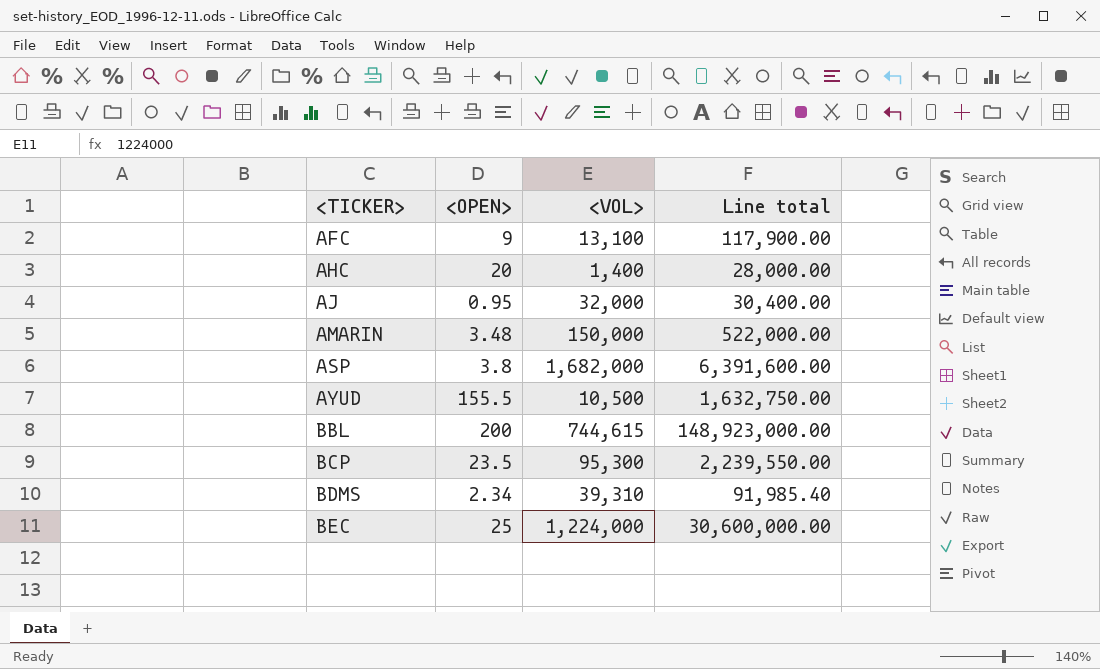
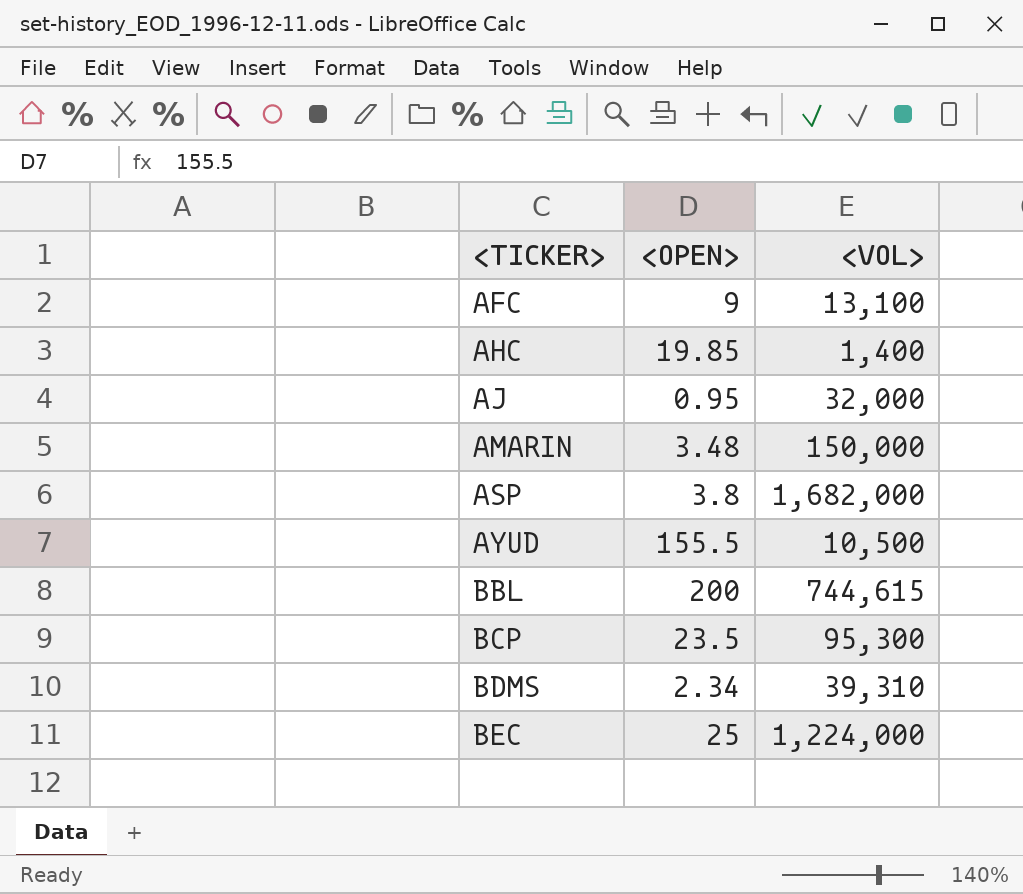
column Line total | formula: [<OPEN>] * [<VOL>] -> none
AHC | <OPEN>: 20 -> 19.85

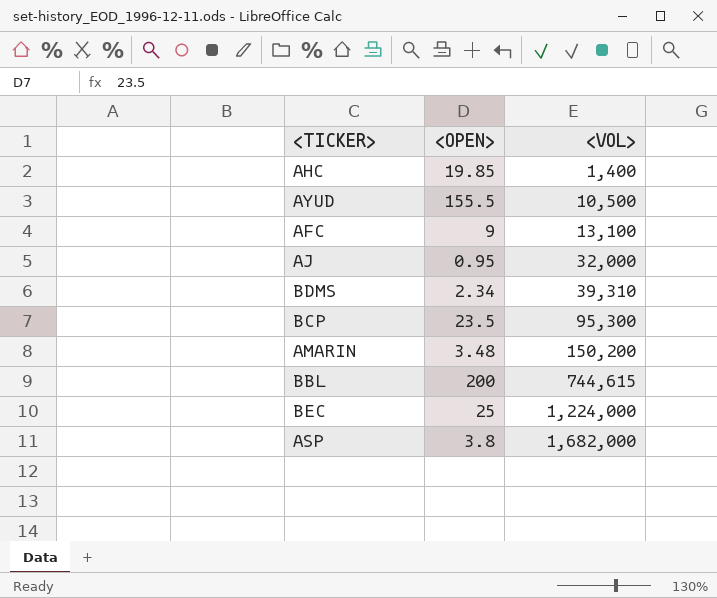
row order: <TICKER> ascending -> <VOL> ascending
AMARIN | <VOL>: 150,000 -> 150,200

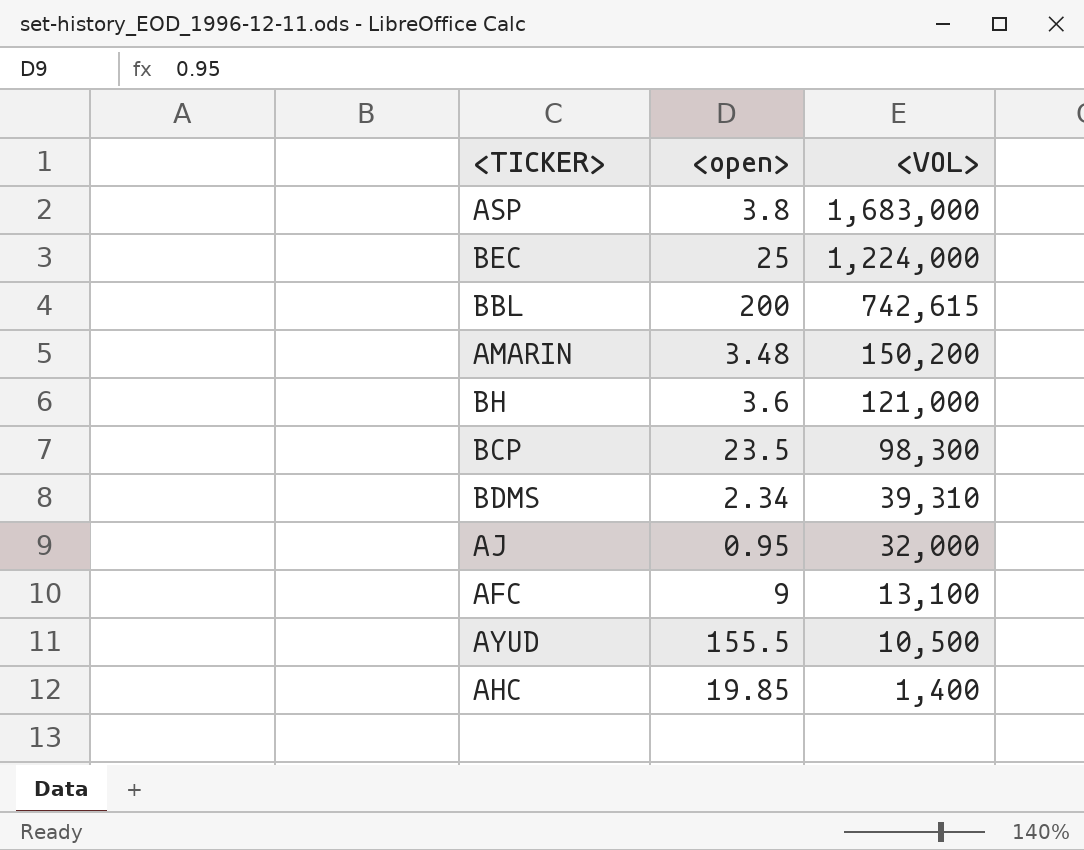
row order: <VOL> ascending -> <VOL> descending
column name: <OPEN> -> <open>
ASP | <VOL>: 1,682,000 -> 1,683,000
BBL | <VOL>: 744,615 -> 742,615
row BH: none -> 3.6 | 121,000
BCP | <VOL>: 95,300 -> 98,300

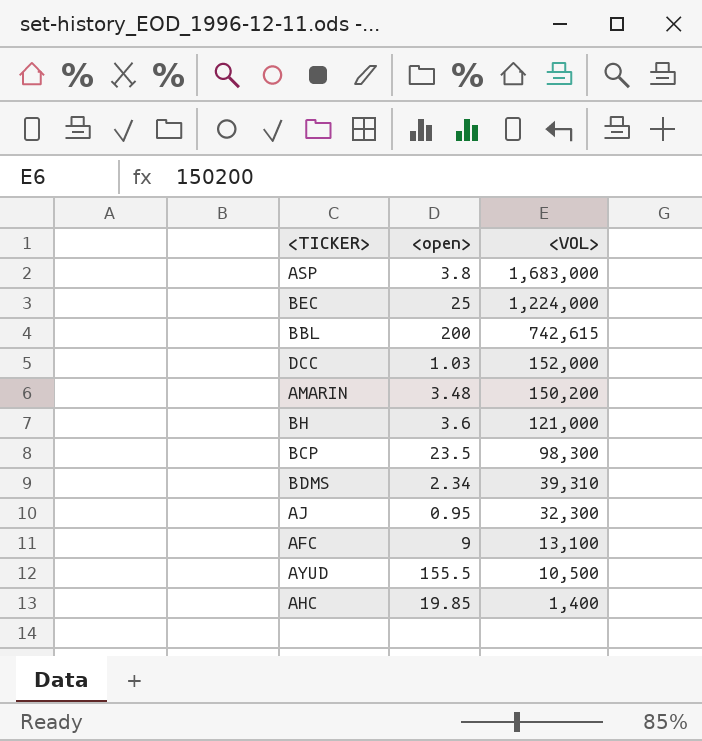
row DCC: none -> 1.03 | 152,000
AJ | <VOL>: 32,000 -> 32,300

